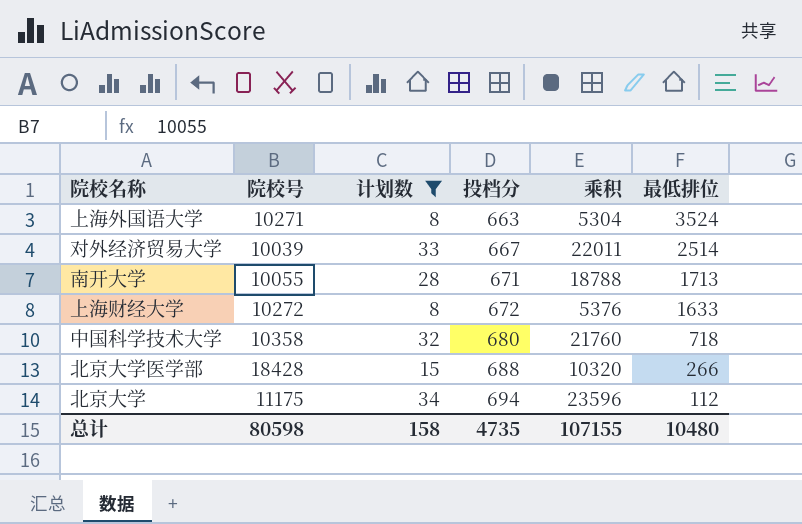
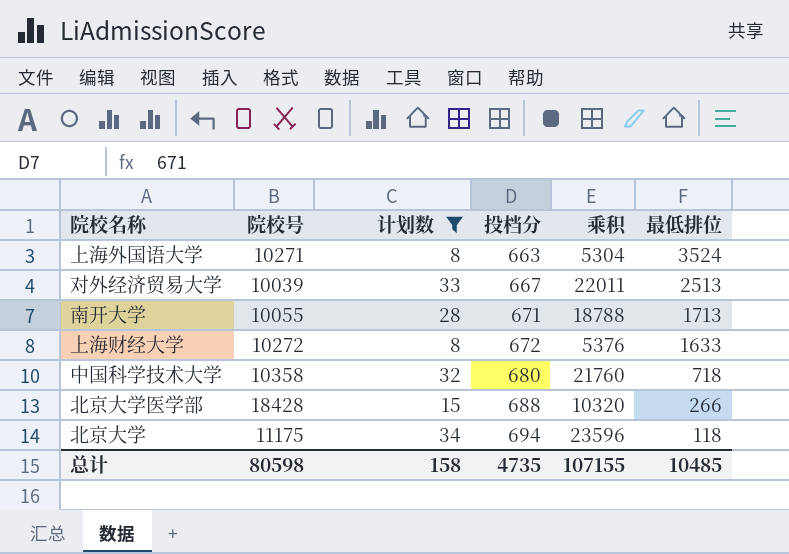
对外经济贸易大学 | 最低排位: 2514 -> 2513
北京大学 | 最低排位: 112 -> 118
总计 | 最低排位: 10480 -> 10485

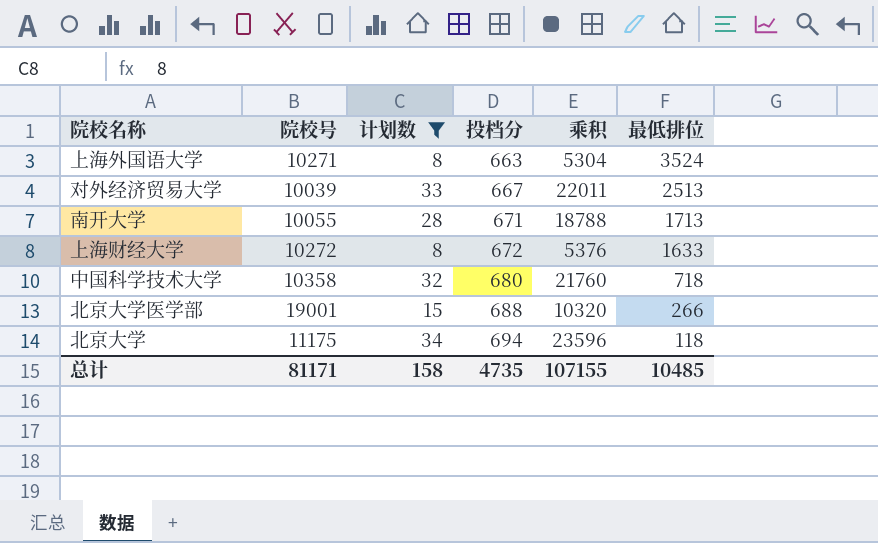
北京大学医学部 | 院校号: 18428 -> 19001
总计 | 院校号: 80598 -> 81171

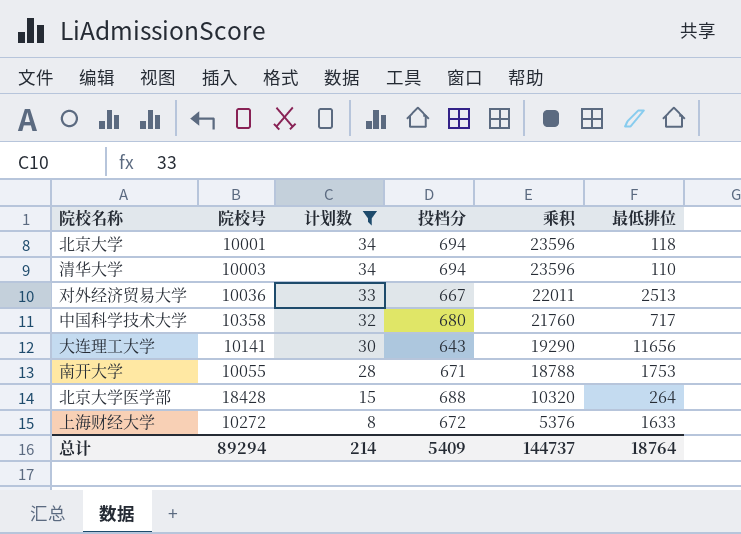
row order: 投档分 ascending -> 计划数 descending
row 上海外国语大学: 10271 | 8 | 663 | 5304 | 3524 -> none
北京大学 | 院校号: 11175 -> 10001
row 清华大学: none -> 10003 | 34 | 694 | 23596 | 110
对外经济贸易大学 | 院校号: 10039 -> 10036
中国科学技术大学 | 最低排位: 718 -> 717
row 大连理工大学: none -> 10141 | 30 | 643 | 19290 | 11656
南开大学 | 最低排位: 1713 -> 1753
北京大学医学部 | 院校号: 19001 -> 18428
北京大学医学部 | 最低排位: 266 -> 264
总计 | 院校号: 81171 -> 89294
总计 | 计划数: 158 -> 214
总计 | 投档分: 4735 -> 5409
总计 | 乘积: 107155 -> 144737
总计 | 最低排位: 10485 -> 18764

